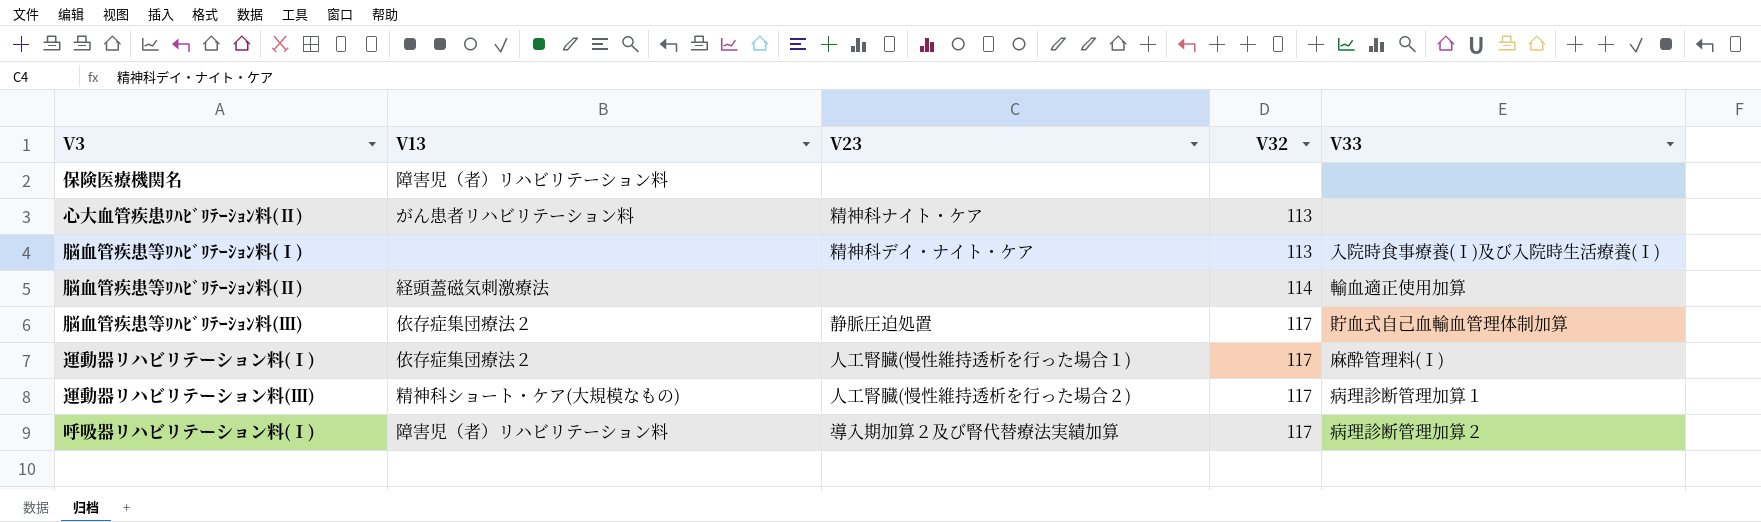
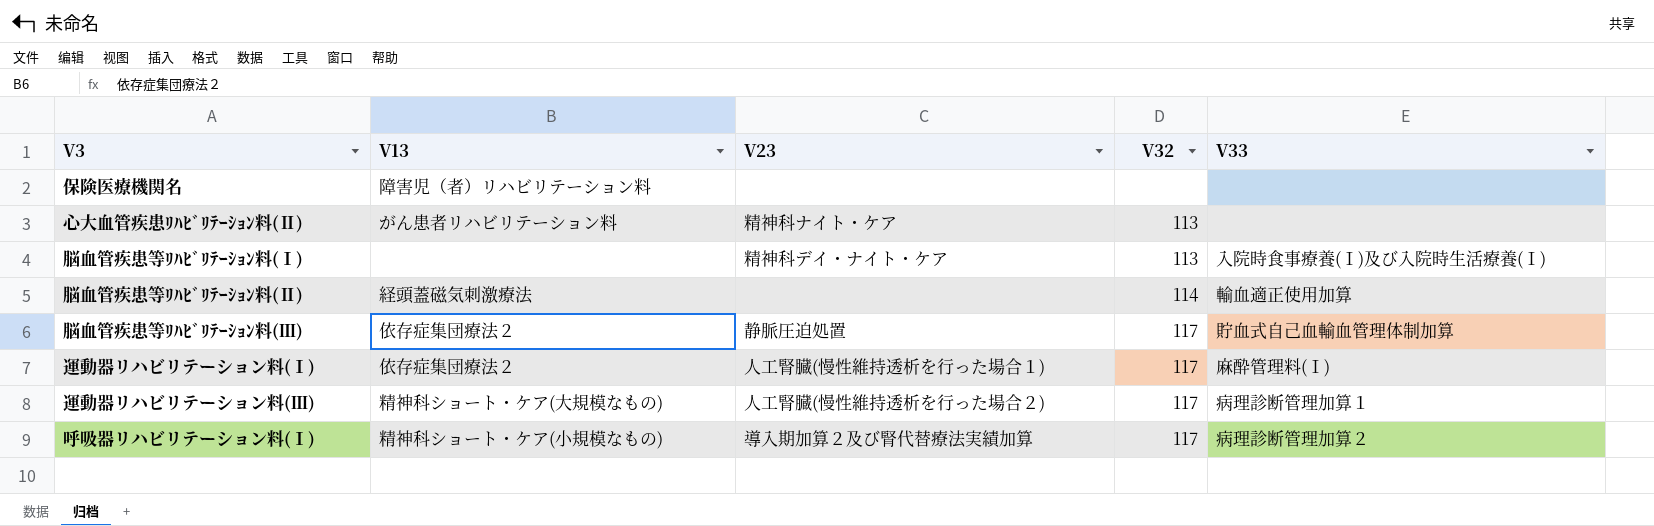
呼吸器リハビリテーション料(Ⅰ) | V13: 障害児（者）リハビリテーション料 -> 精神科ショート・ケア(小規模なもの)

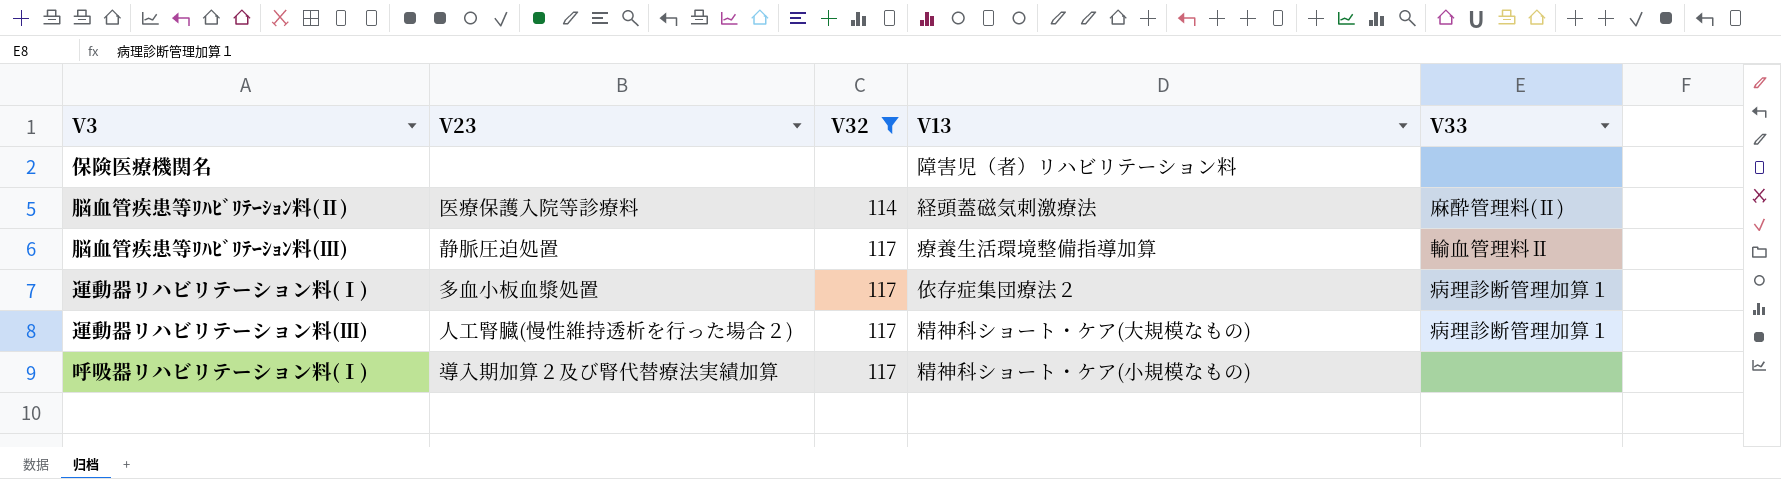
filter: none -> V32 != 113
column V13 | position: 2 -> 4
脳血管疾患等ﾘﾊﾋﾞﾘﾃｰｼｮﾝ料(Ⅱ) | V23: none -> 医療保護入院等診療料
脳血管疾患等ﾘﾊﾋﾞﾘﾃｰｼｮﾝ料(Ⅱ) | V33: 輸血適正使用加算 -> 麻酔管理料(Ⅱ)
脳血管疾患等ﾘﾊﾋﾞﾘﾃｰｼｮﾝ料(Ⅲ) | V13: 依存症集団療法２ -> 療養生活環境整備指導加算
脳血管疾患等ﾘﾊﾋﾞﾘﾃｰｼｮﾝ料(Ⅲ) | V33: 貯血式自己血輸血管理体制加算 -> 輸血管理料Ⅱ
運動器リハビリテーション料(Ⅰ) | V23: 人工腎臓(慢性維持透析を行った場合１) -> 多血小板血漿処置
運動器リハビリテーション料(Ⅰ) | V33: 麻酔管理料(Ⅰ) -> 病理診断管理加算１
呼吸器リハビリテーション料(Ⅰ) | V33: 病理診断管理加算２ -> none

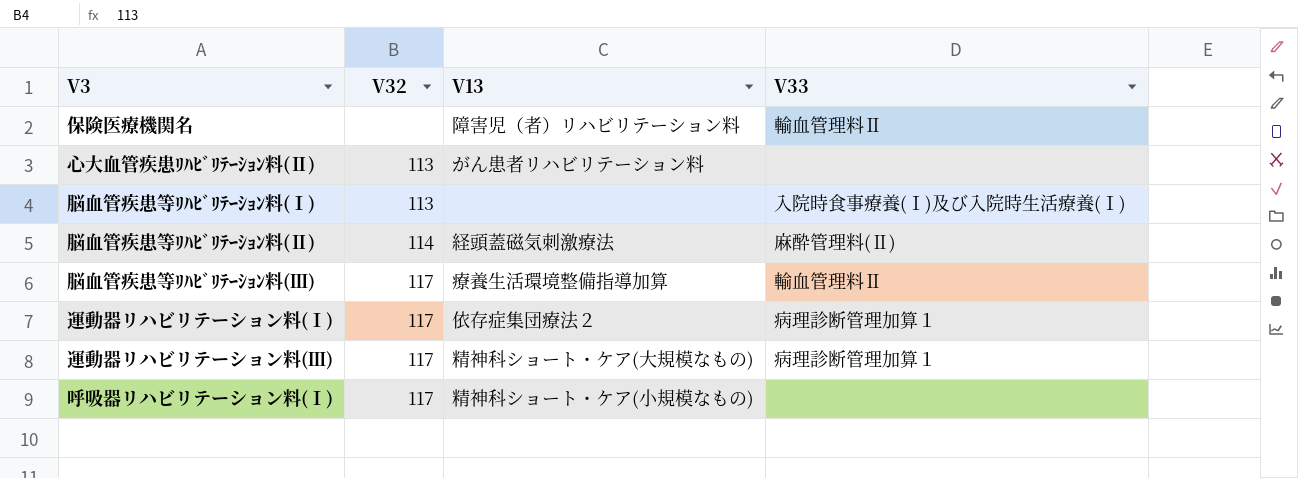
filter: V32 != 113 -> none
column V23 | position: 2 -> none
保険医療機関名 | V33: none -> 輸血管理料Ⅱ

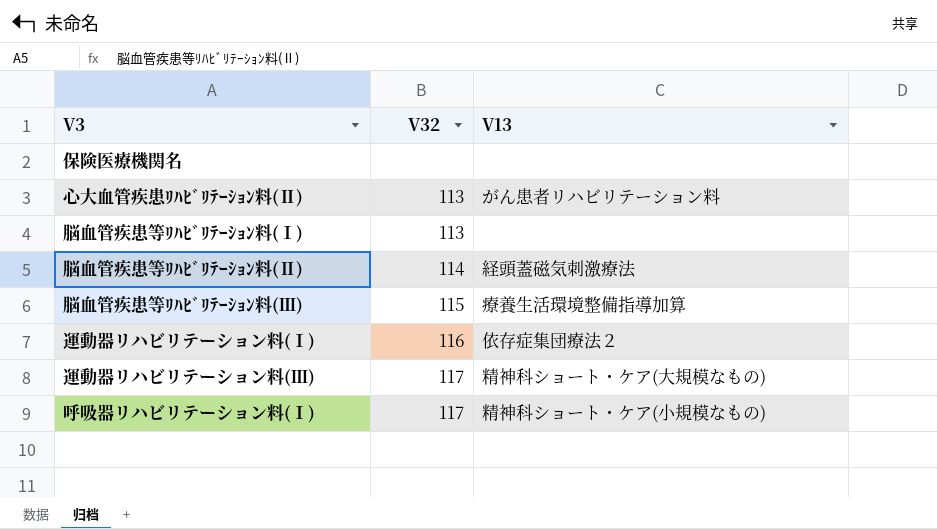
column V33 | position: 4 -> none
保険医療機関名 | V13: 障害児（者）リハビリテーション料 -> none
脳血管疾患等ﾘﾊﾋﾞﾘﾃｰｼｮﾝ料(Ⅲ) | V32: 117 -> 115
運動器リハビリテーション料(Ⅰ) | V32: 117 -> 116

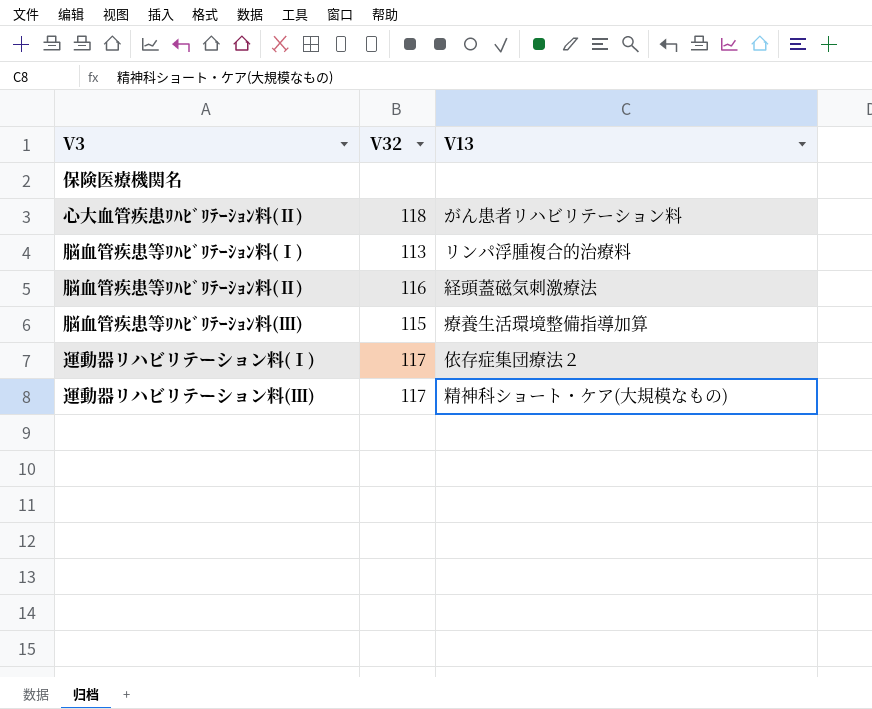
row 呼吸器リハビリテーション料(Ⅰ): 117 | 精神科ショート・ケア(小規模なもの) -> none
心大血管疾患ﾘﾊﾋﾞﾘﾃｰｼｮﾝ料(Ⅱ) | V32: 113 -> 118
脳血管疾患等ﾘﾊﾋﾞﾘﾃｰｼｮﾝ料(Ⅰ) | V13: none -> リンパ浮腫複合的治療料
脳血管疾患等ﾘﾊﾋﾞﾘﾃｰｼｮﾝ料(Ⅱ) | V32: 114 -> 116
運動器リハビリテーション料(Ⅰ) | V32: 116 -> 117

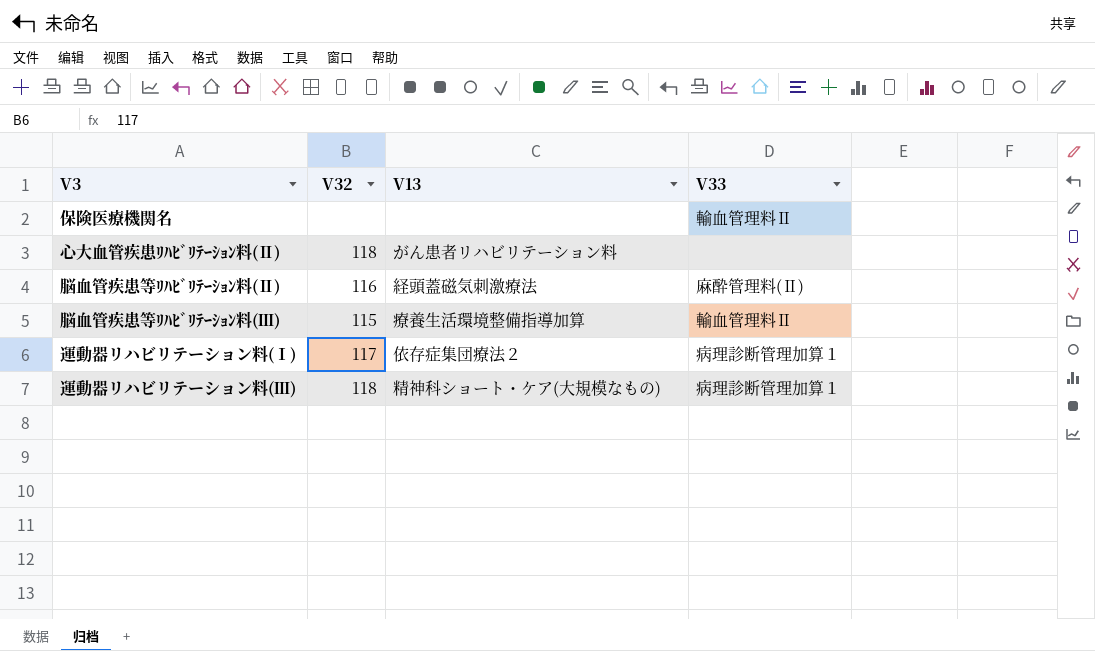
column V33 | position: none -> 4
row 脳血管疾患等ﾘﾊﾋﾞﾘﾃｰｼｮﾝ料(Ⅰ): 113 | リンパ浮腫複合的治療料 -> none
運動器リハビリテーション料(Ⅲ) | V32: 117 -> 118

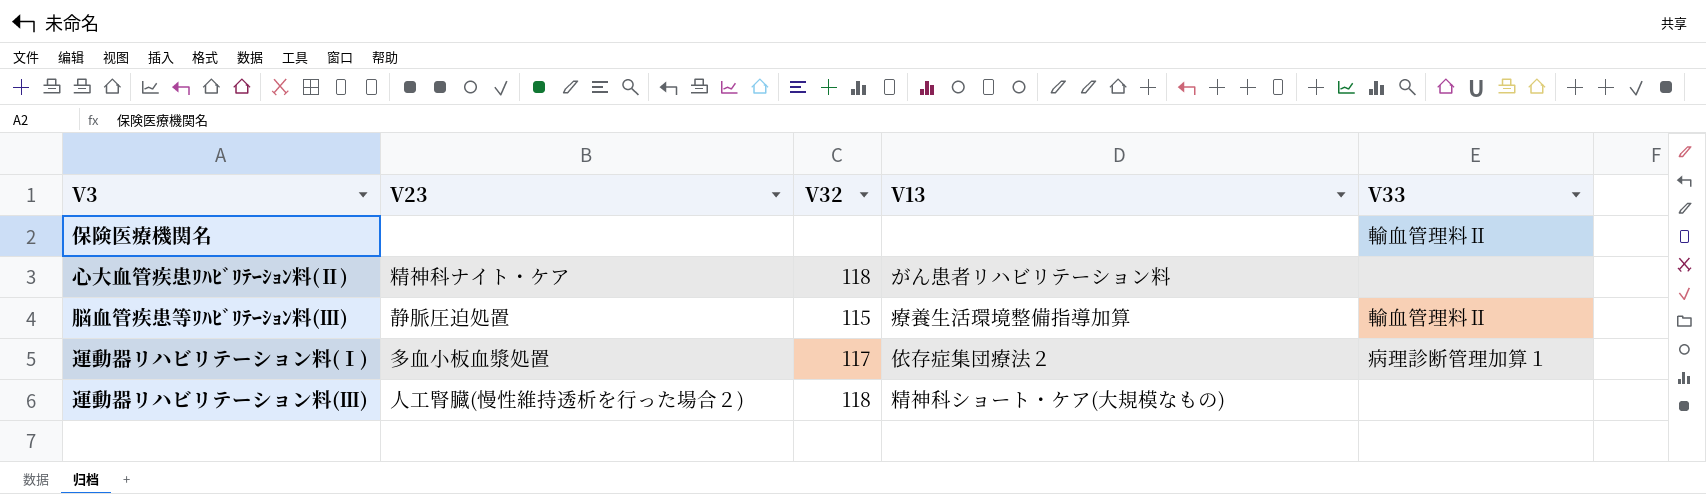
column V23 | position: none -> 2
row 脳血管疾患等ﾘﾊﾋﾞﾘﾃｰｼｮﾝ料(Ⅱ): 116 | 経頭蓋磁気刺激療法 | 麻酔管理料(Ⅱ) -> none
運動器リハビリテーション料(Ⅲ) | V33: 病理診断管理加算１ -> none

